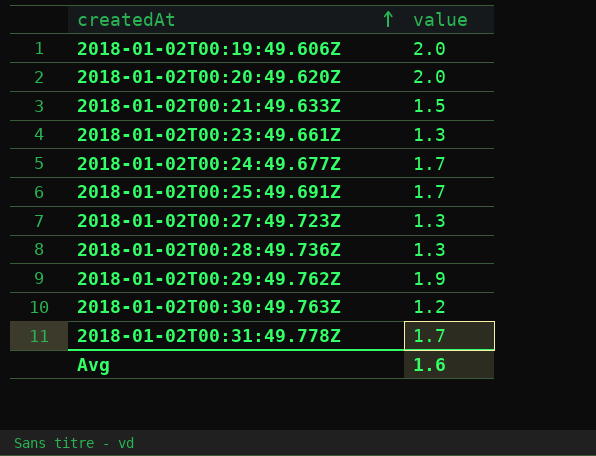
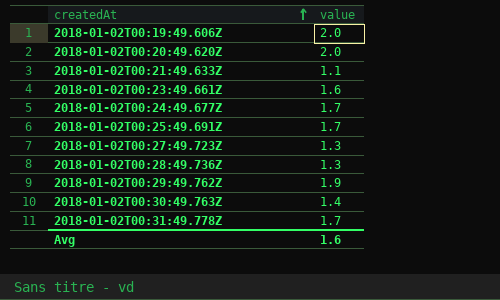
2018-01-02T00:21:49.633Z | value: 1.5 -> 1.1
2018-01-02T00:23:49.661Z | value: 1.3 -> 1.6
2018-01-02T00:30:49.763Z | value: 1.2 -> 1.4

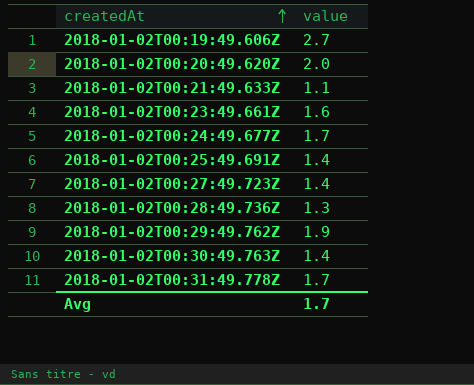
2018-01-02T00:19:49.606Z | value: 2.0 -> 2.7
2018-01-02T00:25:49.691Z | value: 1.7 -> 1.4
2018-01-02T00:27:49.723Z | value: 1.3 -> 1.4
Avg | value: 1.6 -> 1.7

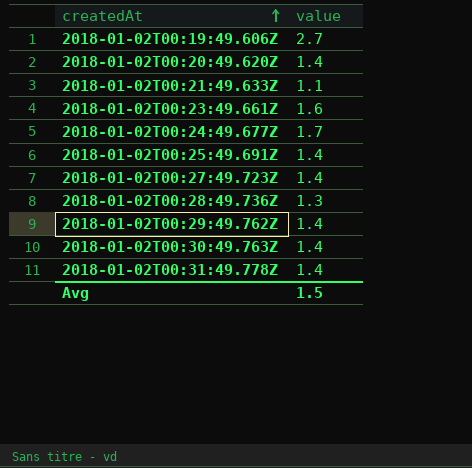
2018-01-02T00:20:49.620Z | value: 2.0 -> 1.4
2018-01-02T00:29:49.762Z | value: 1.9 -> 1.4
2018-01-02T00:31:49.778Z | value: 1.7 -> 1.4
Avg | value: 1.7 -> 1.5

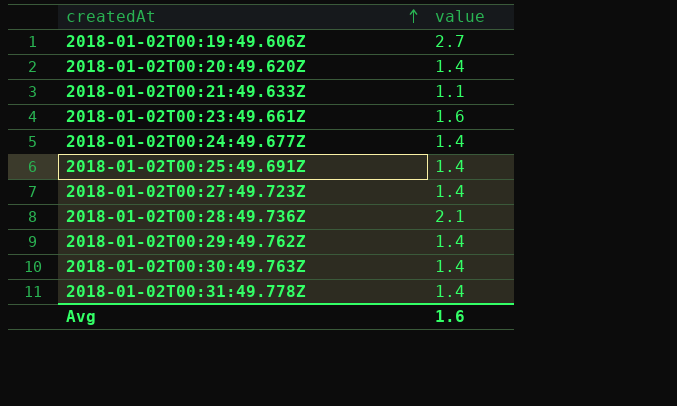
2018-01-02T00:24:49.677Z | value: 1.7 -> 1.4
2018-01-02T00:28:49.736Z | value: 1.3 -> 2.1
Avg | value: 1.5 -> 1.6

